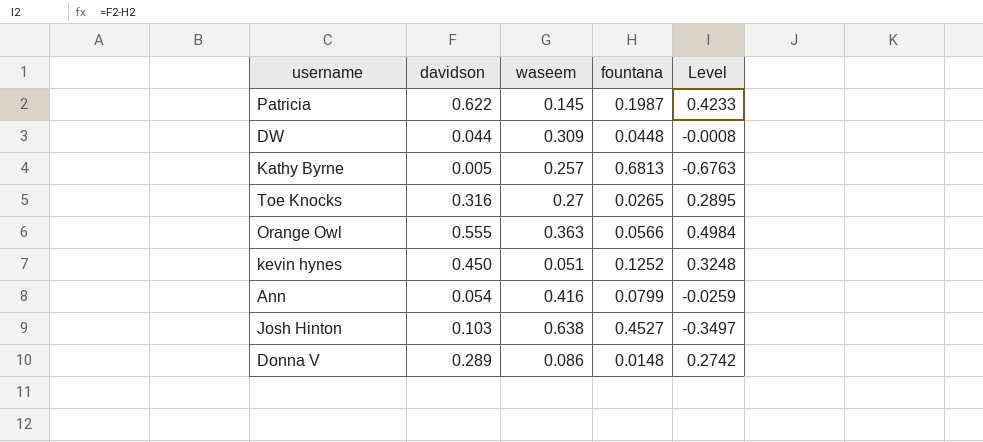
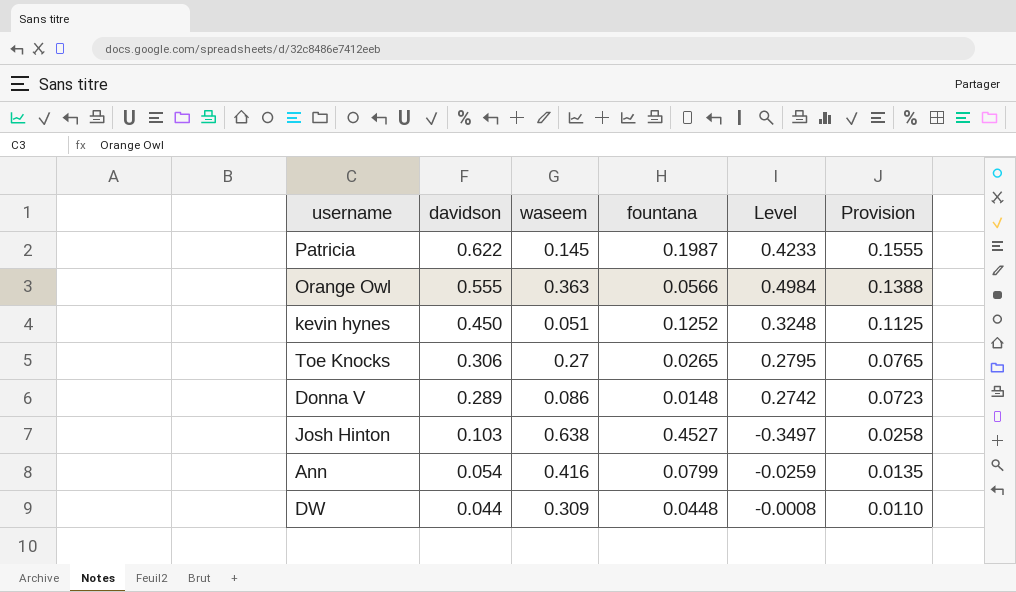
row order: none -> davidson descending
column Provision | formula: none -> [davidson] * 0.25
row Kathy Byrne: 0.005 | 0.257 | 0.6813 | -0.6763 -> none
Toe Knocks | davidson: 0.316 -> 0.306
Toe Knocks | Level: 0.2895 -> 0.2795

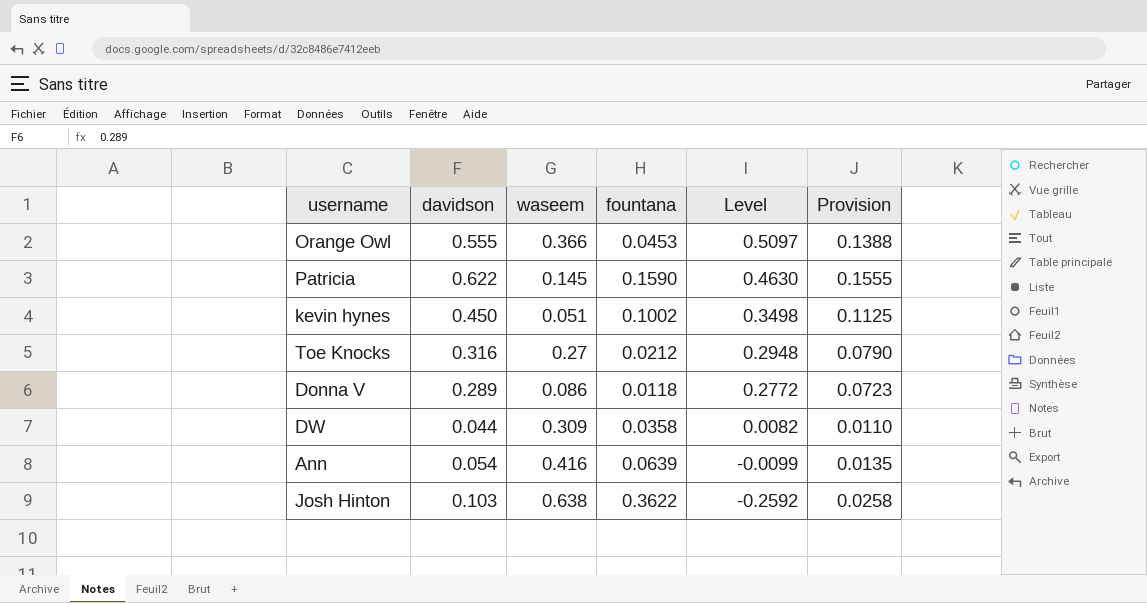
row order: davidson descending -> Level descending
Orange Owl | waseem: 0.363 -> 0.366
Orange Owl | fountana: 0.0566 -> 0.0453
Orange Owl | Level: 0.4984 -> 0.5097
Patricia | fountana: 0.1987 -> 0.1590
Patricia | Level: 0.4233 -> 0.4630
kevin hynes | fountana: 0.1252 -> 0.1002
kevin hynes | Level: 0.3248 -> 0.3498
Toe Knocks | davidson: 0.306 -> 0.316
Toe Knocks | fountana: 0.0265 -> 0.0212
Toe Knocks | Level: 0.2795 -> 0.2948
Toe Knocks | Provision: 0.0765 -> 0.0790
Donna V | fountana: 0.0148 -> 0.0118
Donna V | Level: 0.2742 -> 0.2772
DW | fountana: 0.0448 -> 0.0358
DW | Level: -0.0008 -> 0.0082
Ann | fountana: 0.0799 -> 0.0639
Ann | Level: -0.0259 -> -0.0099
Josh Hinton | fountana: 0.4527 -> 0.3622
Josh Hinton | Level: -0.3497 -> -0.2592

